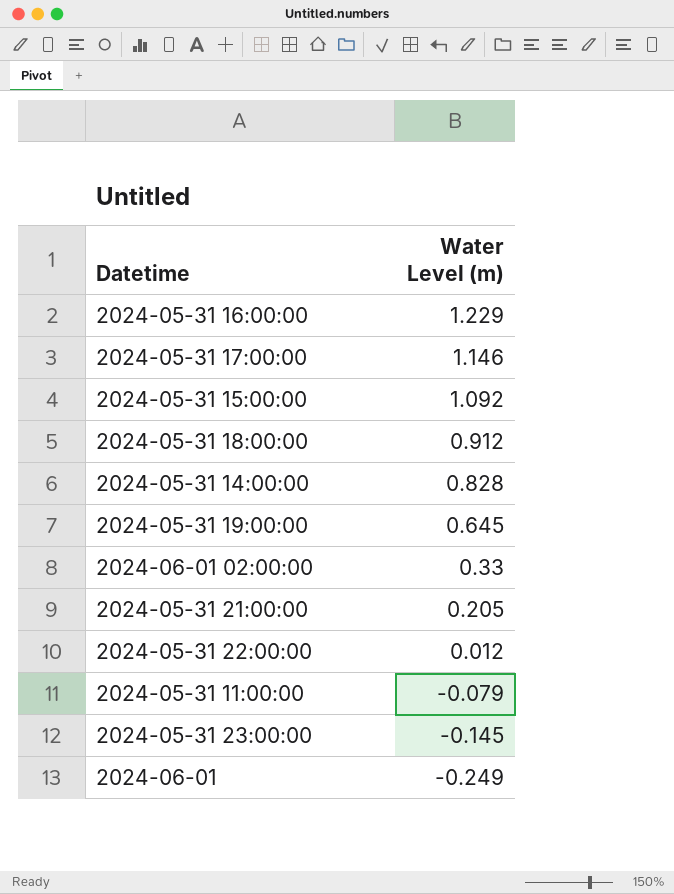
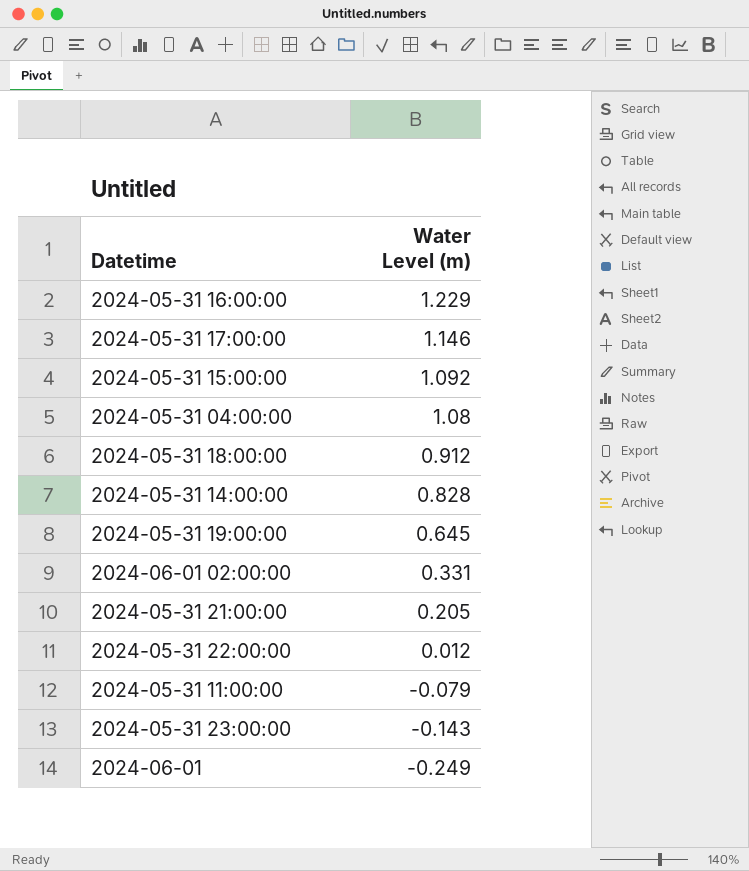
row 2024-05-31 04:00:00: none -> 1.08
2024-06-01 02:00:00 | Water Level (m): 0.33 -> 0.331
2024-05-31 23:00:00 | Water Level (m): -0.145 -> -0.143

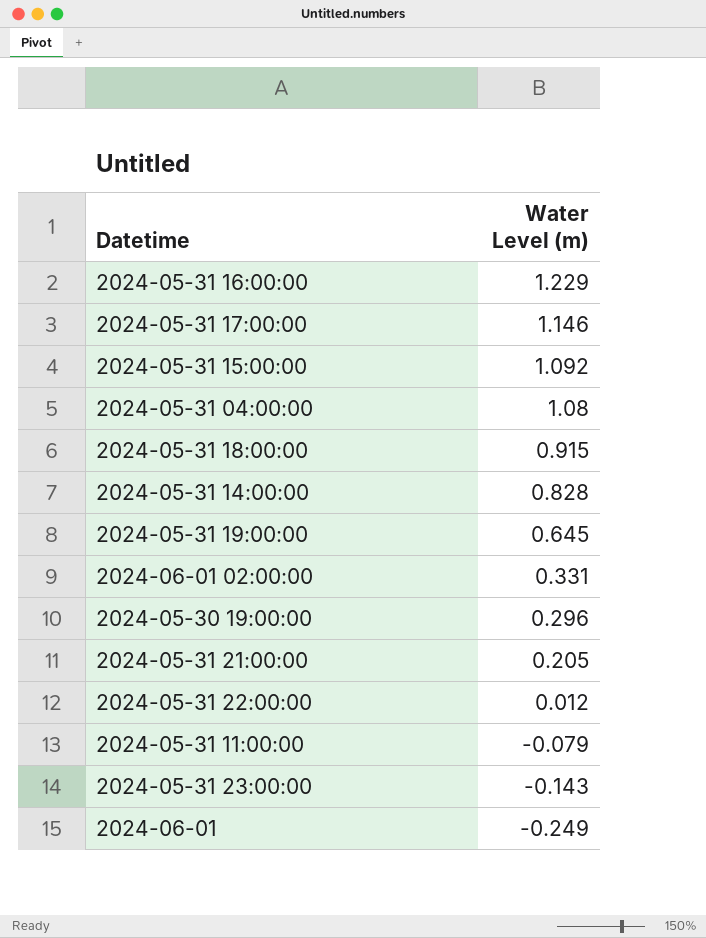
2024-05-31 18:00:00 | Water Level (m): 0.912 -> 0.915
row 2024-05-30 19:00:00: none -> 0.296

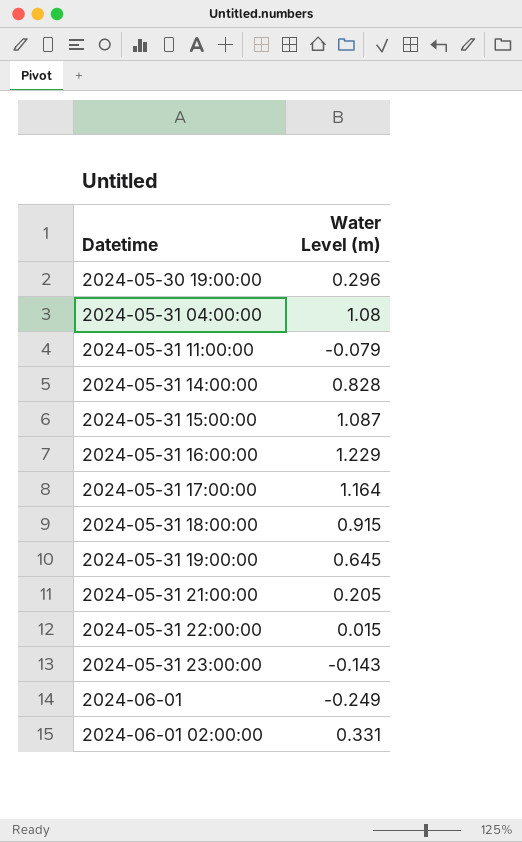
row order: Water Level (m) descending -> Datetime ascending
2024-05-31 15:00:00 | Water Level (m): 1.092 -> 1.087
2024-05-31 17:00:00 | Water Level (m): 1.146 -> 1.164
2024-05-31 22:00:00 | Water Level (m): 0.012 -> 0.015

